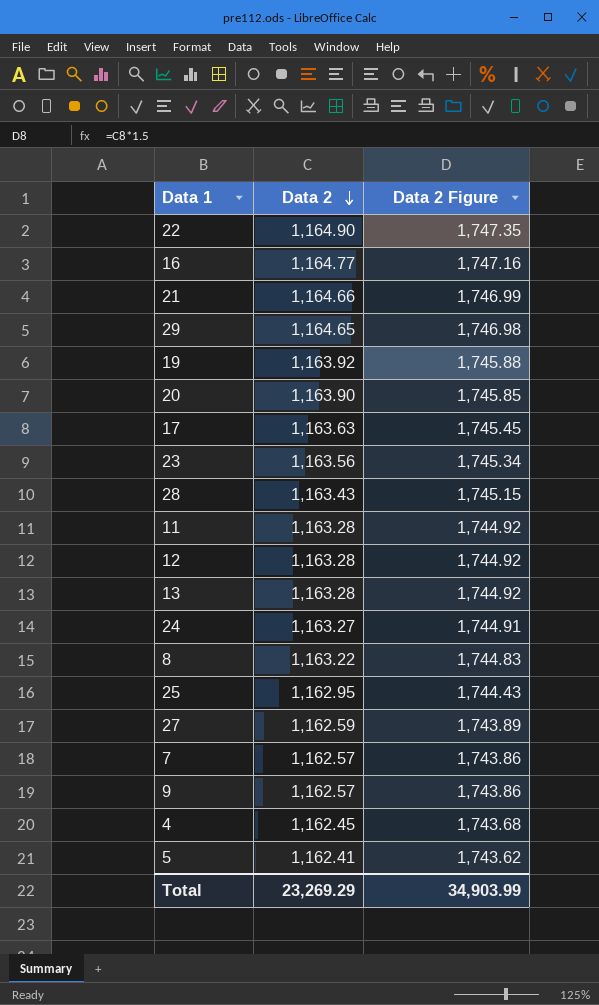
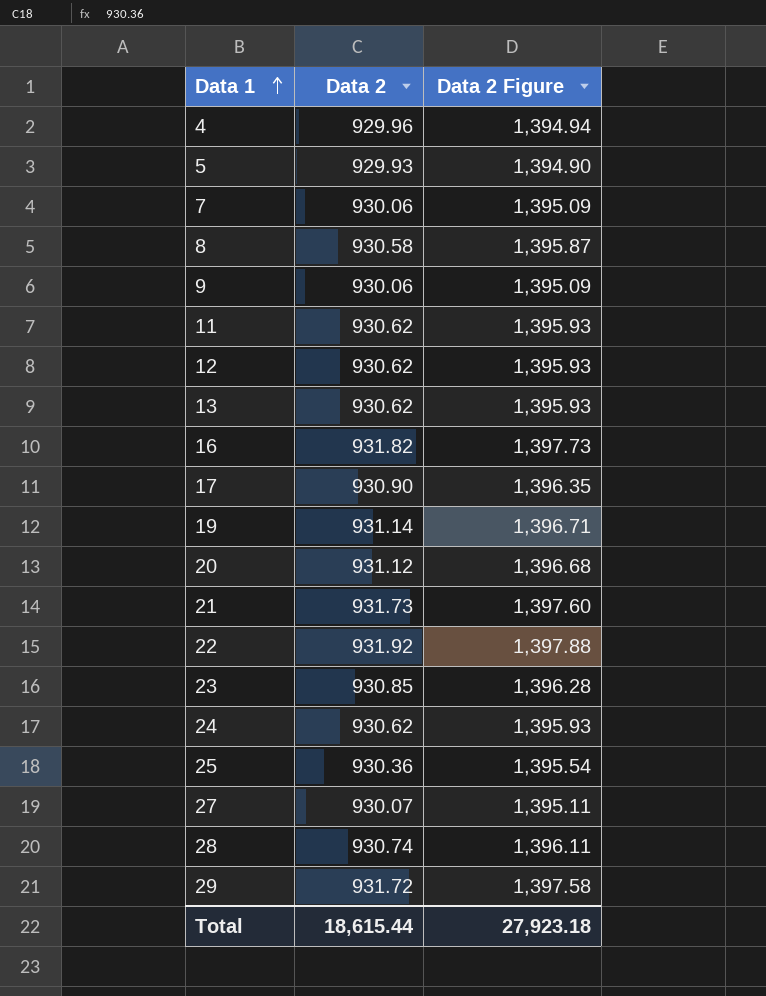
row order: Data 2 descending -> Data 1 ascending
4 | Data 2: 1,162.45 -> 929.96
4 | Data 2 Figure: 1,743.68 -> 1,394.94
5 | Data 2: 1,162.41 -> 929.93
5 | Data 2 Figure: 1,743.62 -> 1,394.90
7 | Data 2: 1,162.57 -> 930.06
7 | Data 2 Figure: 1,743.86 -> 1,395.09
8 | Data 2: 1,163.22 -> 930.58
8 | Data 2 Figure: 1,744.83 -> 1,395.87
9 | Data 2: 1,162.57 -> 930.06
9 | Data 2 Figure: 1,743.86 -> 1,395.09
11 | Data 2: 1,163.28 -> 930.62
11 | Data 2 Figure: 1,744.92 -> 1,395.93
12 | Data 2: 1,163.28 -> 930.62
12 | Data 2 Figure: 1,744.92 -> 1,395.93
13 | Data 2: 1,163.28 -> 930.62
13 | Data 2 Figure: 1,744.92 -> 1,395.93
16 | Data 2: 1,164.77 -> 931.82
16 | Data 2 Figure: 1,747.16 -> 1,397.73
17 | Data 2: 1,163.63 -> 930.90
17 | Data 2 Figure: 1,745.45 -> 1,396.35
19 | Data 2: 1,163.92 -> 931.14
19 | Data 2 Figure: 1,745.88 -> 1,396.71
20 | Data 2: 1,163.90 -> 931.12
20 | Data 2 Figure: 1,745.85 -> 1,396.68
21 | Data 2: 1,164.66 -> 931.73
21 | Data 2 Figure: 1,746.99 -> 1,397.60
22 | Data 2: 1,164.90 -> 931.92
22 | Data 2 Figure: 1,747.35 -> 1,397.88
23 | Data 2: 1,163.56 -> 930.85
23 | Data 2 Figure: 1,745.34 -> 1,396.28
24 | Data 2: 1,163.27 -> 930.62
24 | Data 2 Figure: 1,744.91 -> 1,395.93
25 | Data 2: 1,162.95 -> 930.36
25 | Data 2 Figure: 1,744.43 -> 1,395.54
27 | Data 2: 1,162.59 -> 930.07
27 | Data 2 Figure: 1,743.89 -> 1,395.11
28 | Data 2: 1,163.43 -> 930.74
28 | Data 2 Figure: 1,745.15 -> 1,396.11
29 | Data 2: 1,164.65 -> 931.72
29 | Data 2 Figure: 1,746.98 -> 1,397.58
Total | Data 2: 23,269.29 -> 18,615.44
Total | Data 2 Figure: 34,903.99 -> 27,923.18

